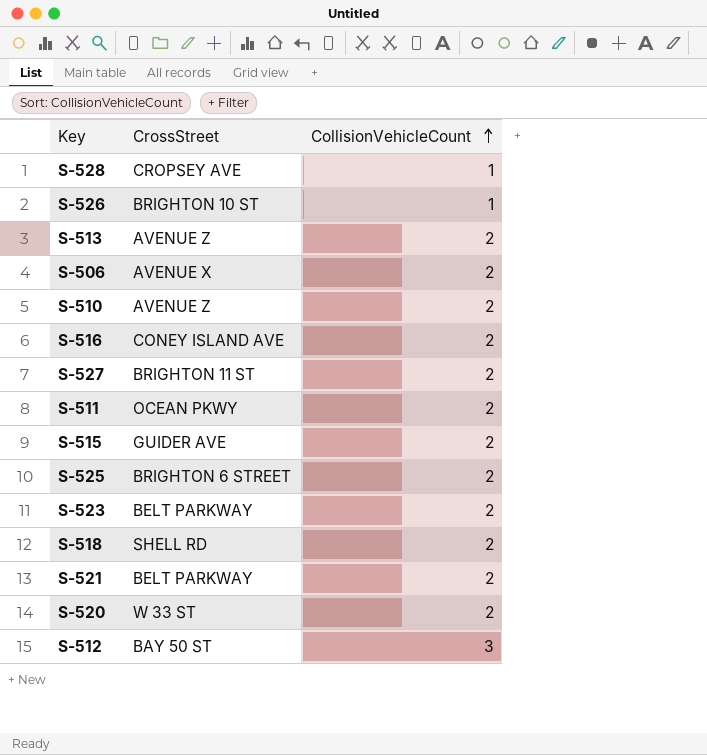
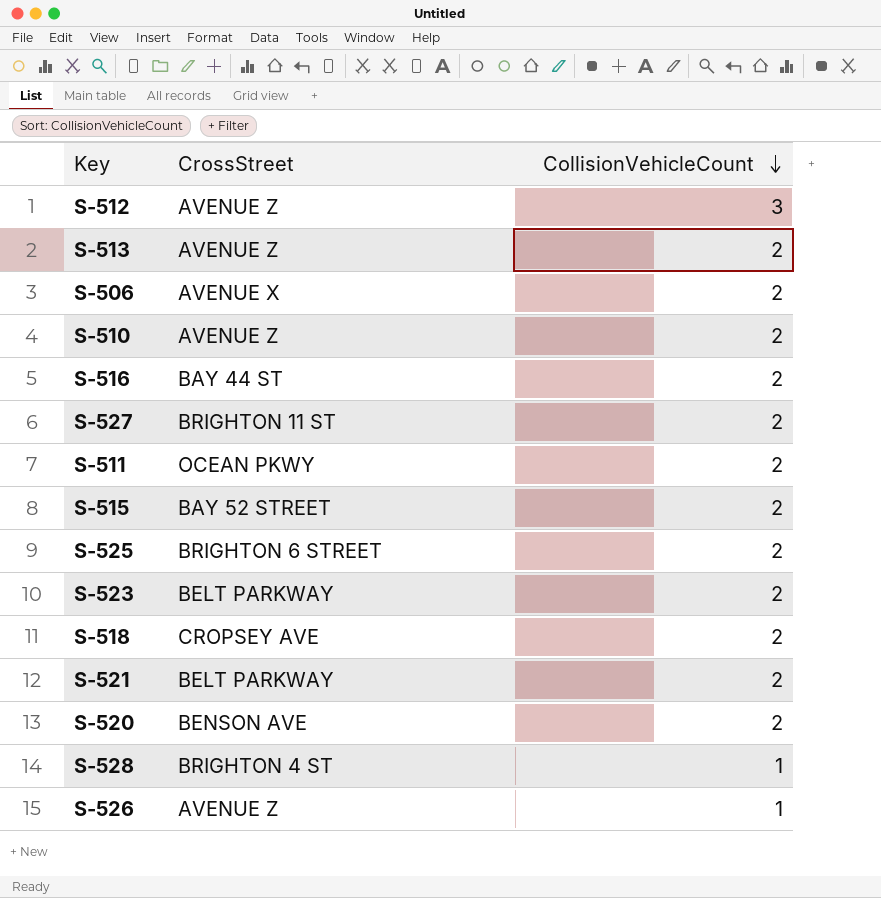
row order: CollisionVehicleCount ascending -> CollisionVehicleCount descending
S-512 | CrossStreet: BAY 50 ST -> AVENUE Z
S-516 | CrossStreet: CONEY ISLAND AVE -> BAY 44 ST
S-515 | CrossStreet: GUIDER AVE -> BAY 52 STREET
S-518 | CrossStreet: SHELL RD -> CROPSEY AVE
S-520 | CrossStreet: W 33 ST -> BENSON AVE
S-528 | CrossStreet: CROPSEY AVE -> BRIGHTON 4 ST
S-526 | CrossStreet: BRIGHTON 10 ST -> AVENUE Z

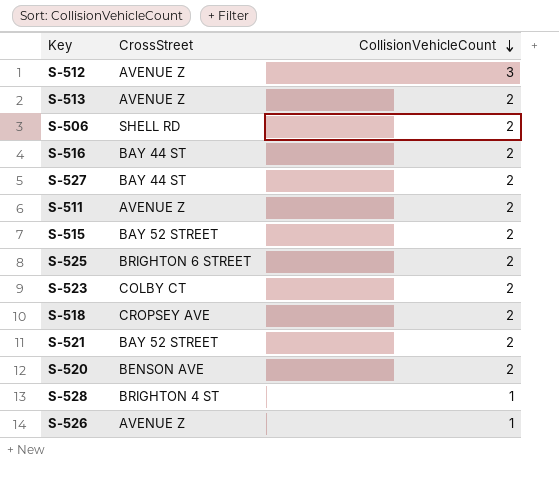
row S-510: AVENUE Z | 2 -> none
S-506 | CrossStreet: AVENUE X -> SHELL RD
S-527 | CrossStreet: BRIGHTON 11 ST -> BAY 44 ST
S-511 | CrossStreet: OCEAN PKWY -> AVENUE Z
S-523 | CrossStreet: BELT PARKWAY -> COLBY CT
S-521 | CrossStreet: BELT PARKWAY -> BAY 52 STREET

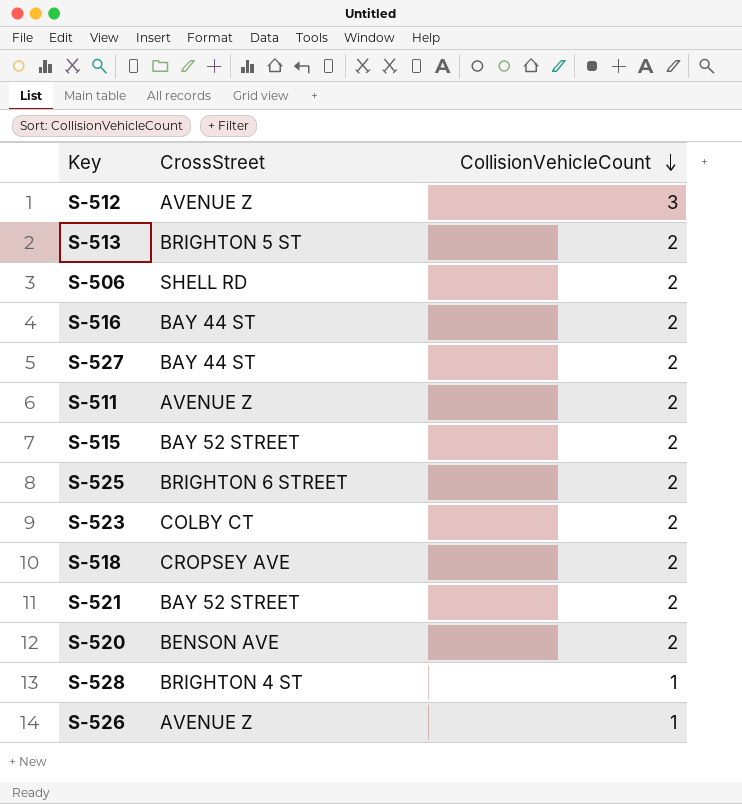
S-513 | CrossStreet: AVENUE Z -> BRIGHTON 5 ST

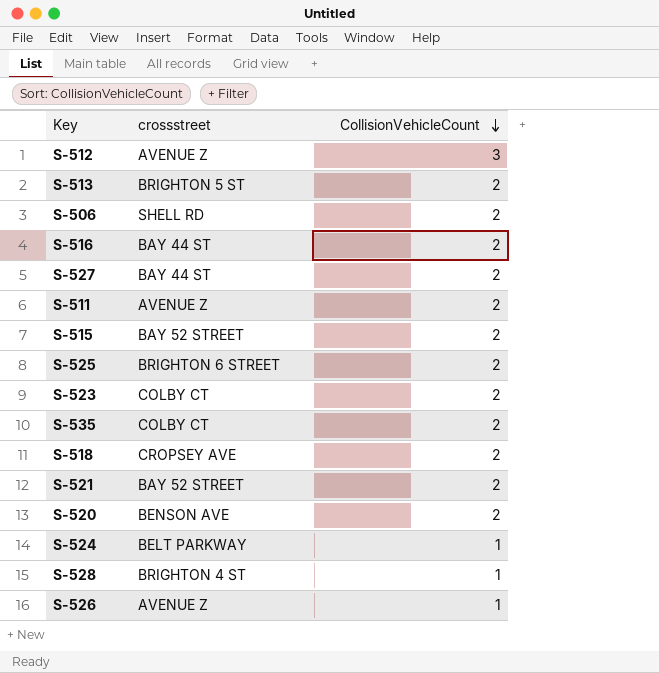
column name: CrossStreet -> crossstreet
row S-535: none -> COLBY CT | 2
row S-524: none -> BELT PARKWAY | 1

